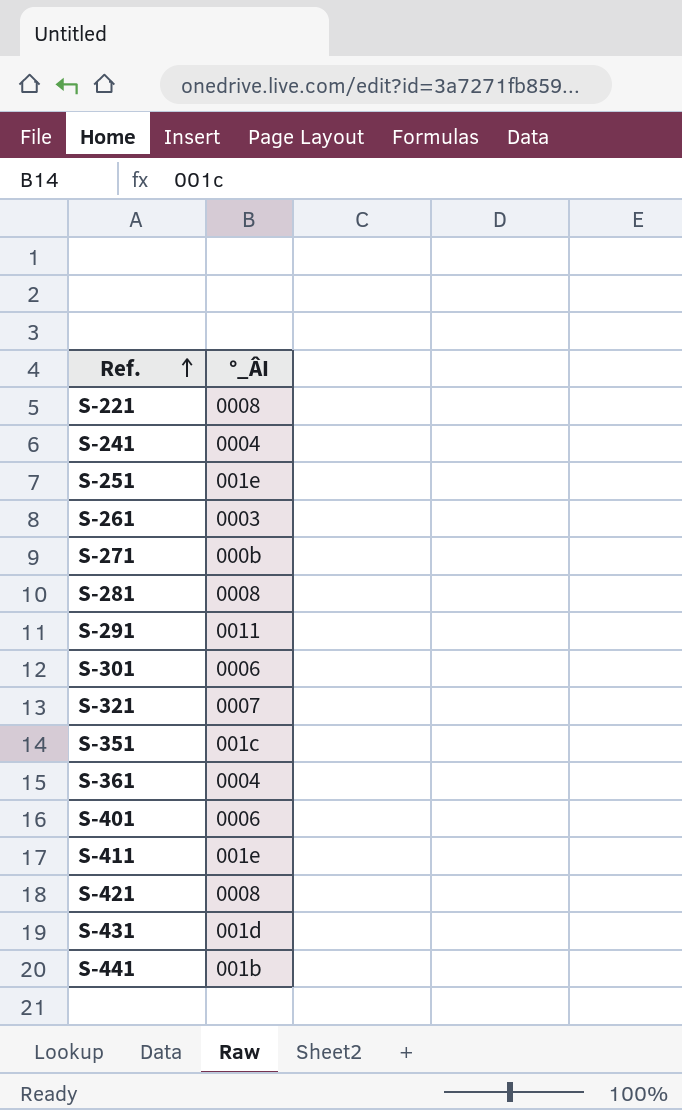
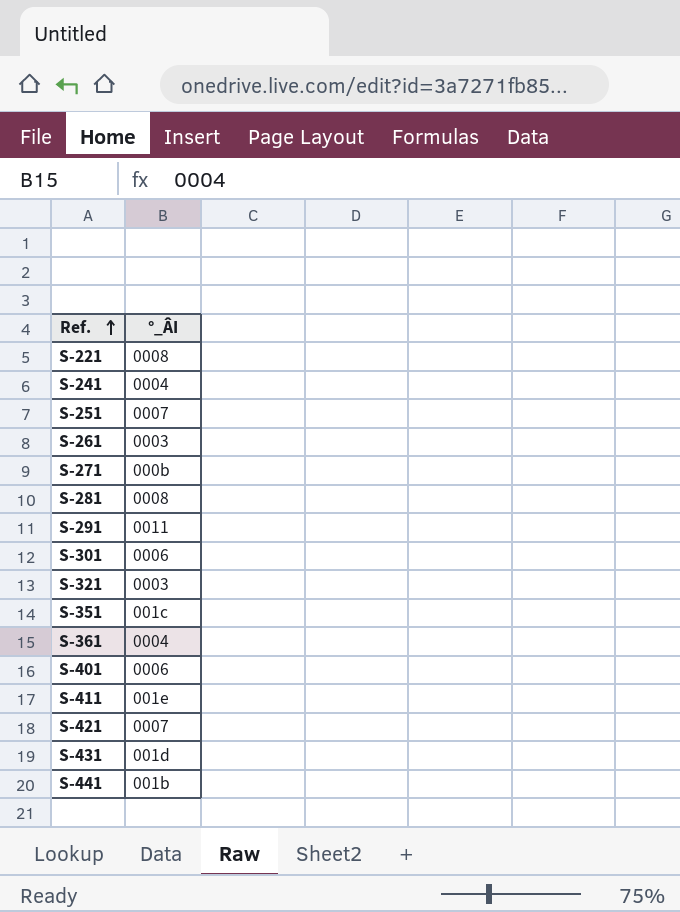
S-251 | °_ÂI: 001e -> 0007
S-321 | °_ÂI: 0007 -> 0003
S-421 | °_ÂI: 0008 -> 0007

